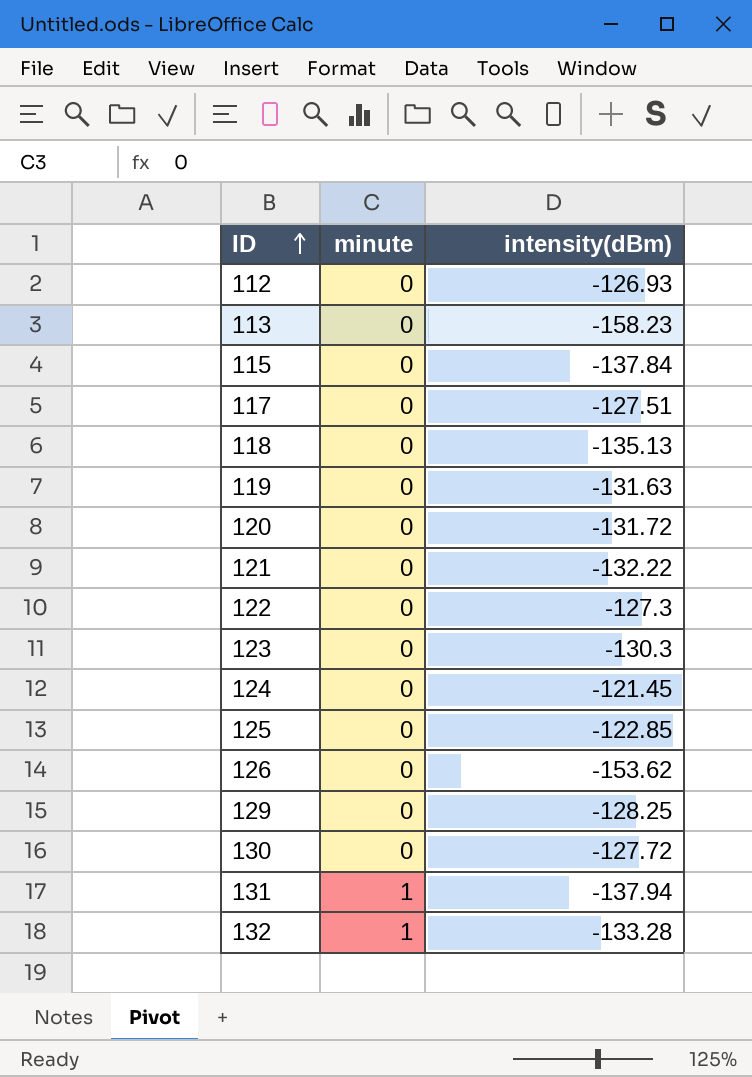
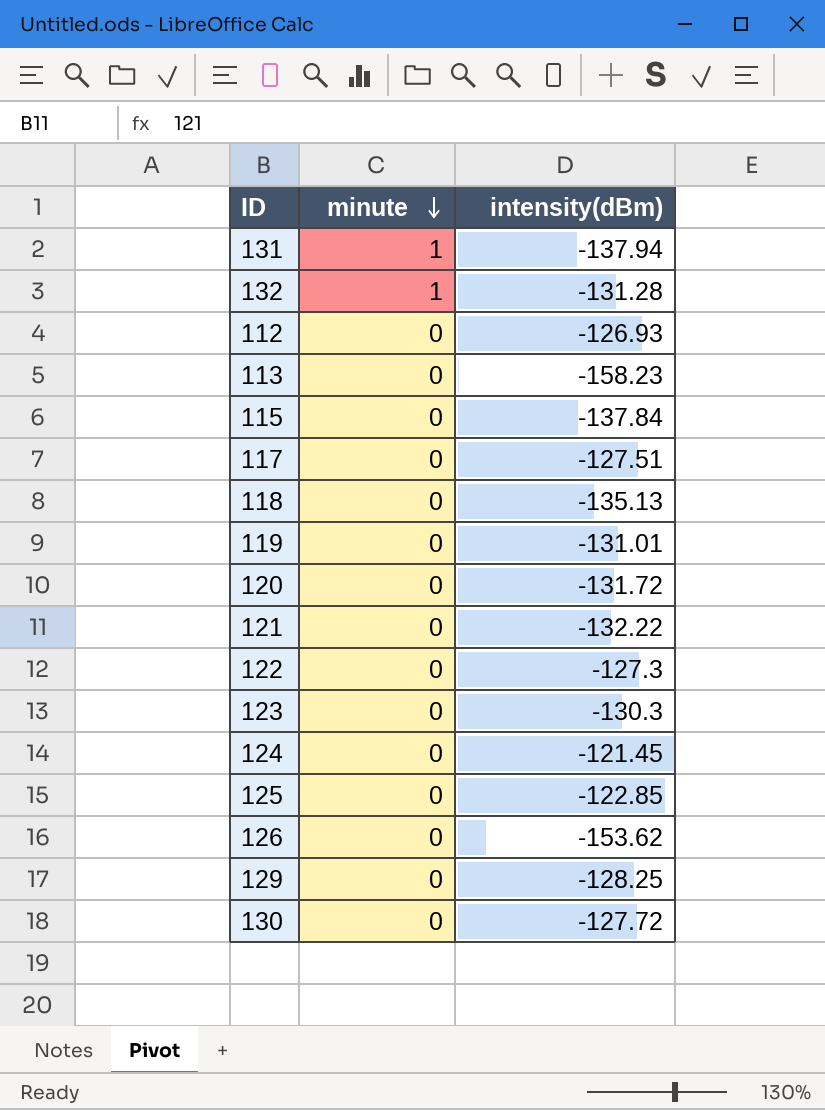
row order: ID ascending -> minute descending
132 | intensity(dBm): -133.28 -> -131.28
119 | intensity(dBm): -131.63 -> -131.01

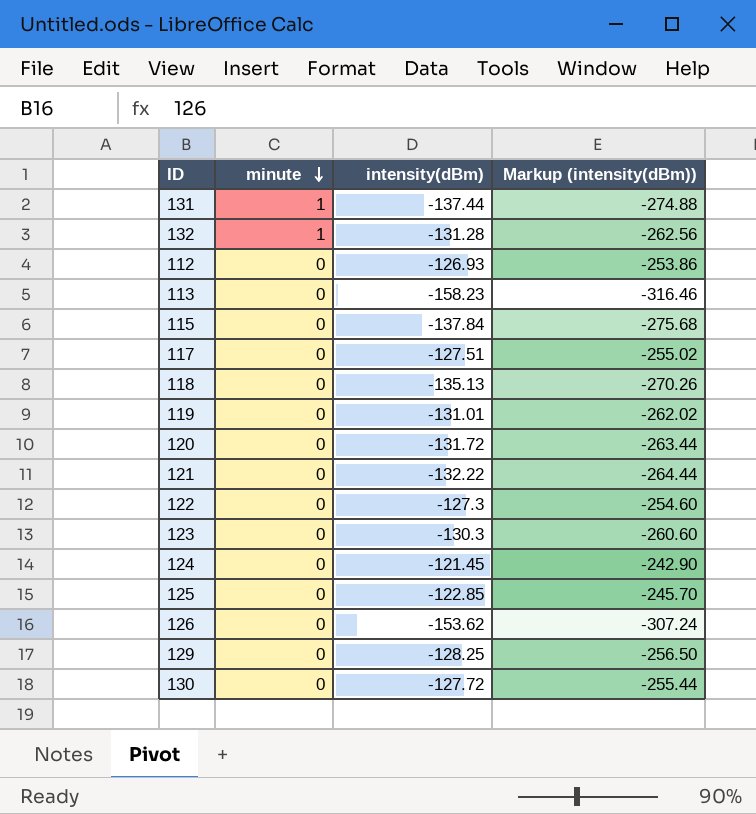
column Markup (intensity(dBm)) | formula: none -> [intensity(dBm)] * 2
131 | intensity(dBm): -137.94 -> -137.44

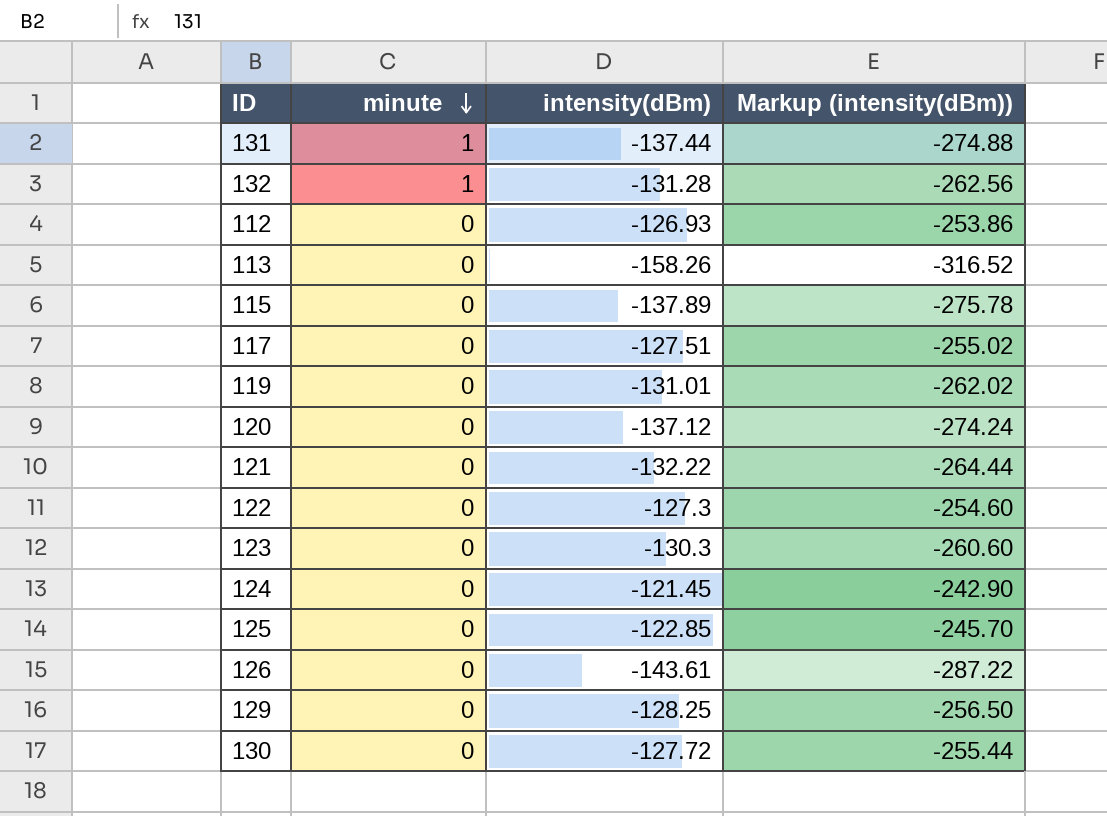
row 118: 0 | -135.13 | -270.26 -> none
113 | intensity(dBm): -158.23 -> -158.26
113 | Markup (intensity(dBm)): -316.46 -> -316.52
115 | intensity(dBm): -137.84 -> -137.89
115 | Markup (intensity(dBm)): -275.68 -> -275.78
120 | intensity(dBm): -131.72 -> -137.12
120 | Markup (intensity(dBm)): -263.44 -> -274.24
126 | intensity(dBm): -153.62 -> -143.61
126 | Markup (intensity(dBm)): -307.24 -> -287.22

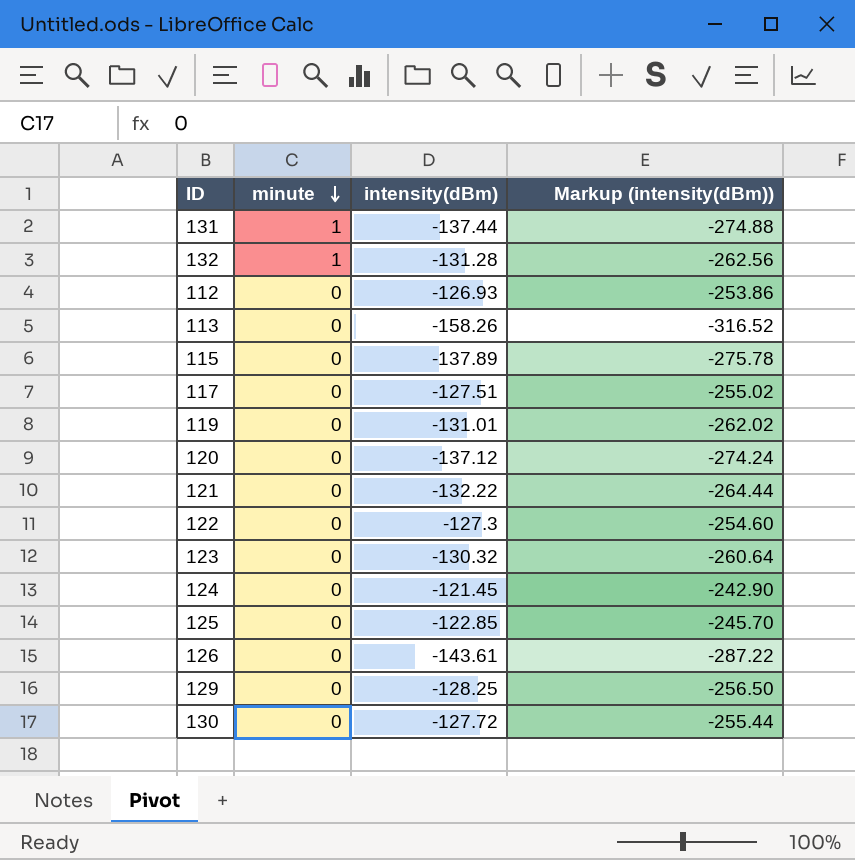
123 | intensity(dBm): -130.3 -> -130.32
123 | Markup (intensity(dBm)): -260.60 -> -260.64

